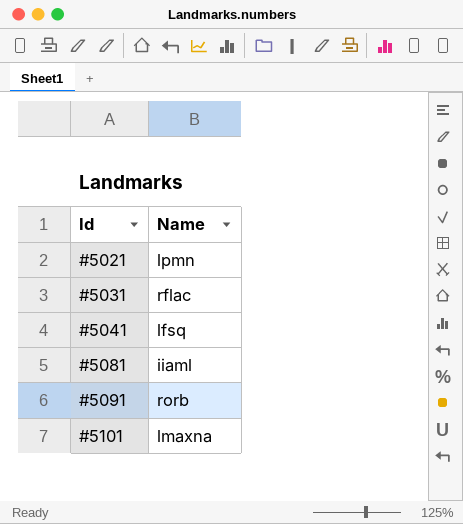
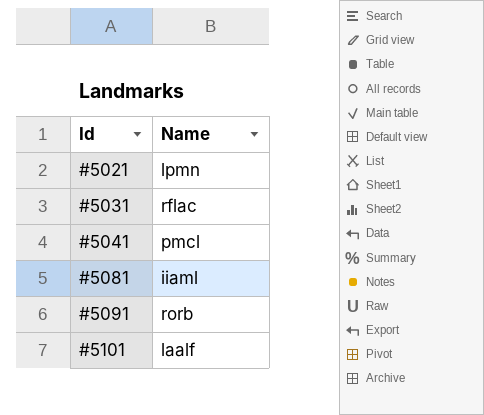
#5041 | Name: lfsq -> pmcl
#5101 | Name: lmaxna -> laalf

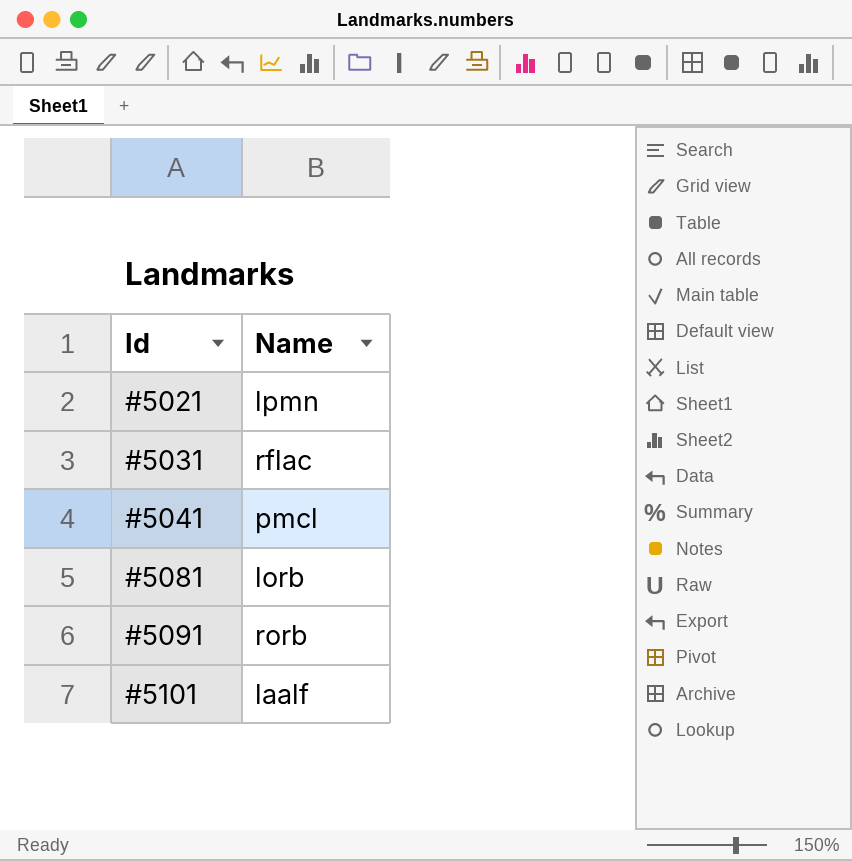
#5081 | Name: iiaml -> lorb

